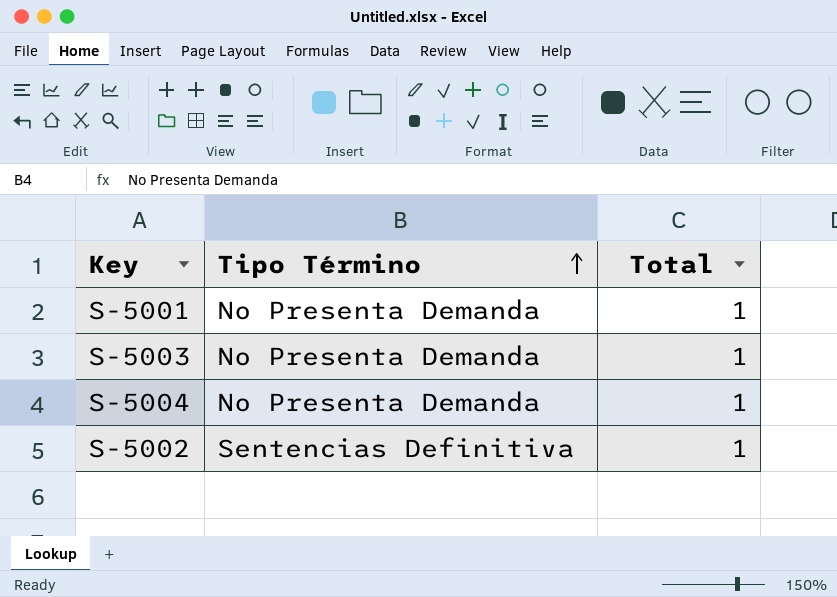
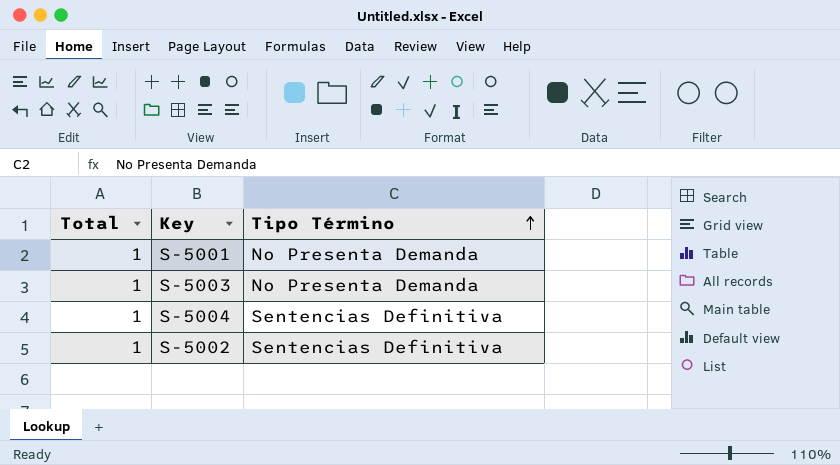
column Total | position: 3 -> 1
S-5004 | Tipo Término: No Presenta Demanda -> Sentencias Definitiva

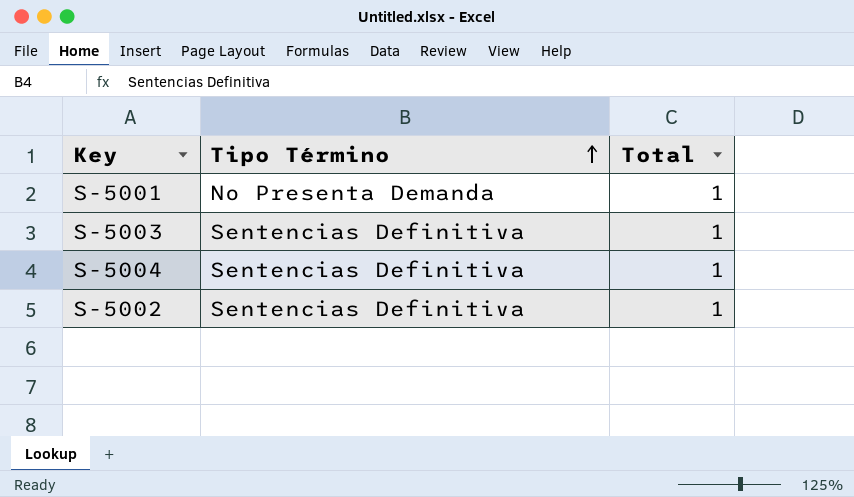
column Total | position: 1 -> 3
S-5003 | Tipo Término: No Presenta Demanda -> Sentencias Definitiva

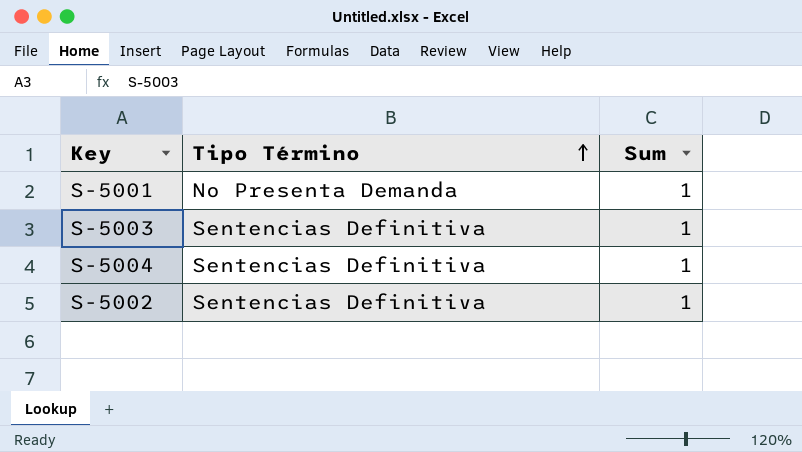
column name: Total -> Sum

